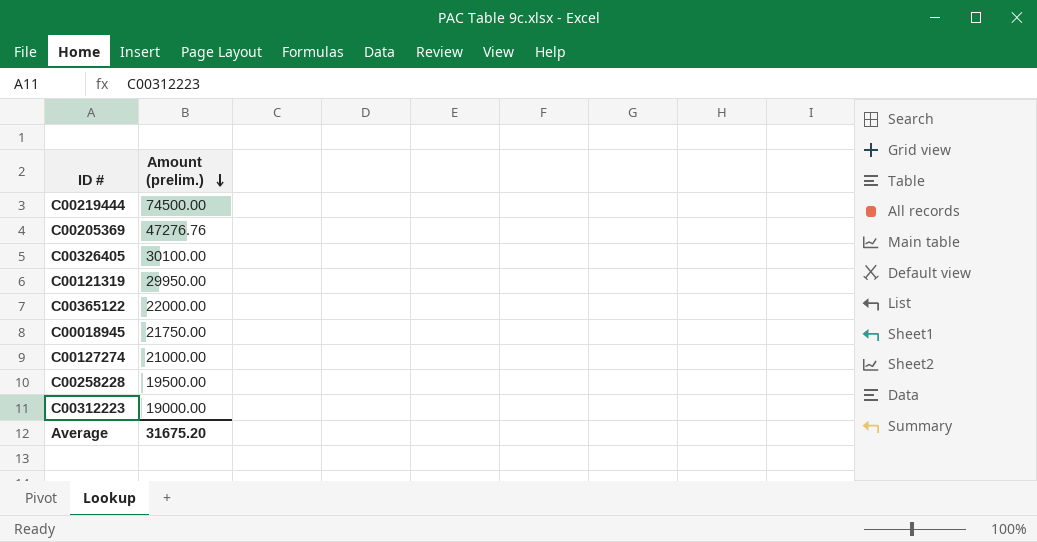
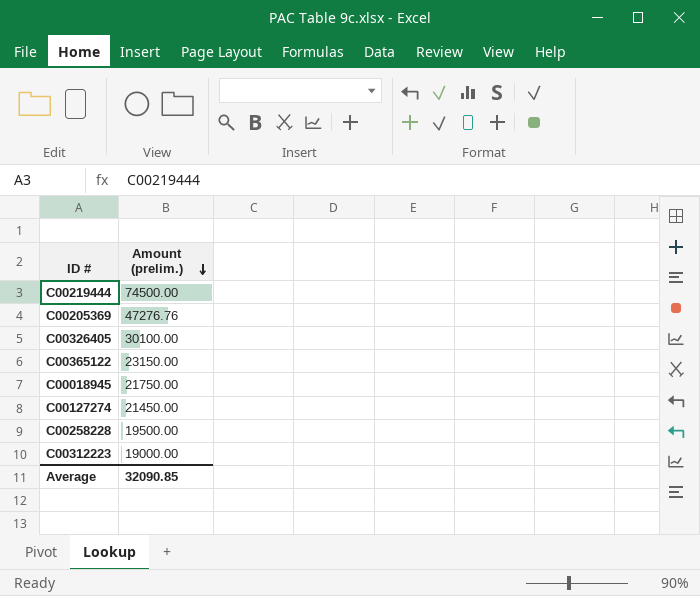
row C00121319: 29950.00 -> none
C00365122 | Amount (prelim.): 22000.00 -> 23150.00
C00127274 | Amount (prelim.): 21000.00 -> 21450.00
Average | Amount (prelim.): 31675.20 -> 32090.85

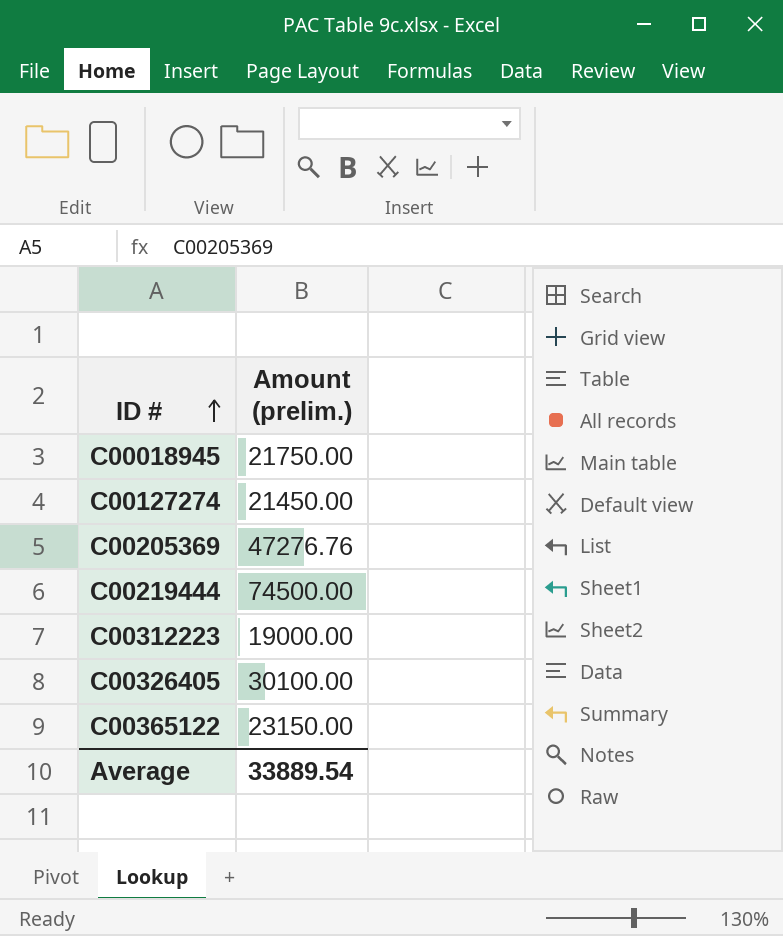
row order: Amount (prelim.) descending -> ID # ascending
row C00258228: 19500.00 -> none
Average | Amount (prelim.): 32090.85 -> 33889.54

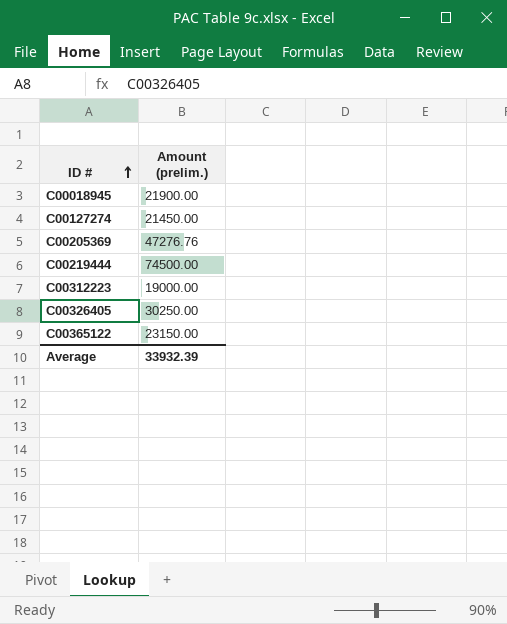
C00018945 | Amount (prelim.): 21750.00 -> 21900.00
C00326405 | Amount (prelim.): 30100.00 -> 30250.00
Average | Amount (prelim.): 33889.54 -> 33932.39

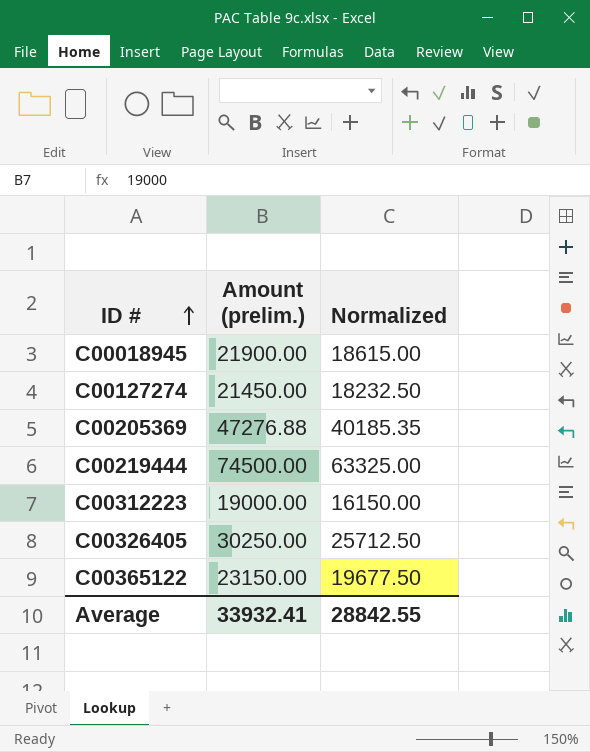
column Normalized | formula: none -> [Amount (prelim.)] * 0.85
C00205369 | Amount (prelim.): 47276.76 -> 47276.88
Average | Amount (prelim.): 33932.39 -> 33932.41

